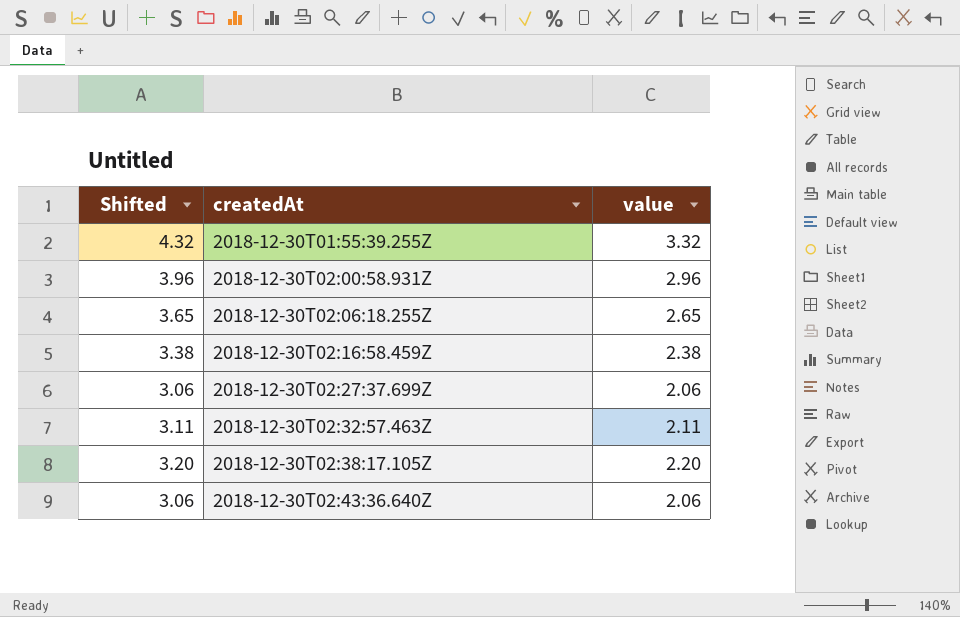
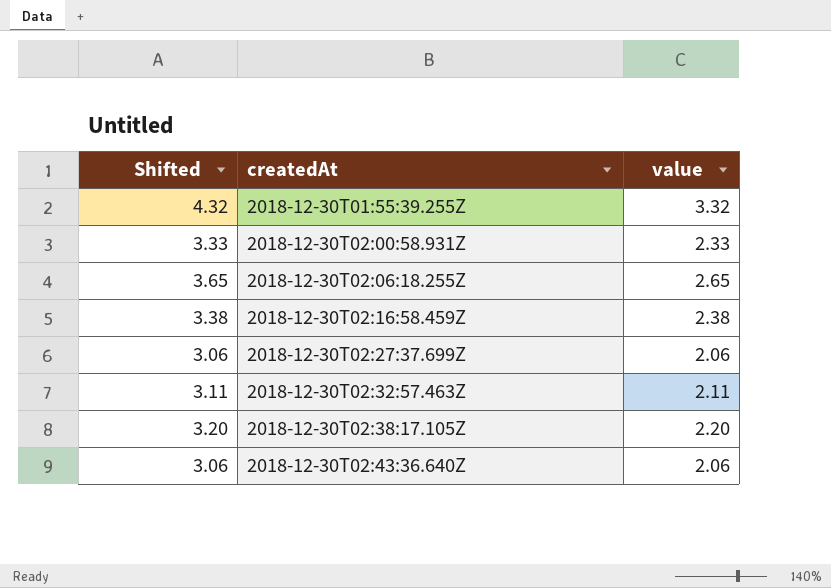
2018-12-30T02:00:58.931Z | Shifted: 3.96 -> 3.33
2018-12-30T02:00:58.931Z | value: 2.96 -> 2.33

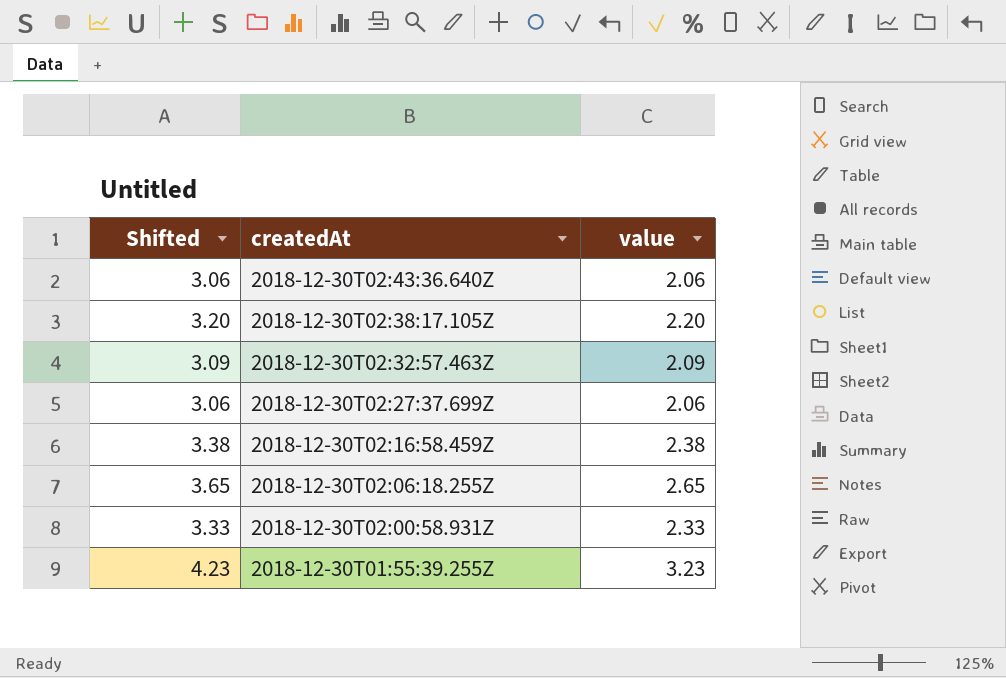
row order: createdAt ascending -> createdAt descending
2018-12-30T02:32:57.463Z | Shifted: 3.11 -> 3.09
2018-12-30T02:32:57.463Z | value: 2.11 -> 2.09
2018-12-30T01:55:39.255Z | Shifted: 4.32 -> 4.23
2018-12-30T01:55:39.255Z | value: 3.32 -> 3.23

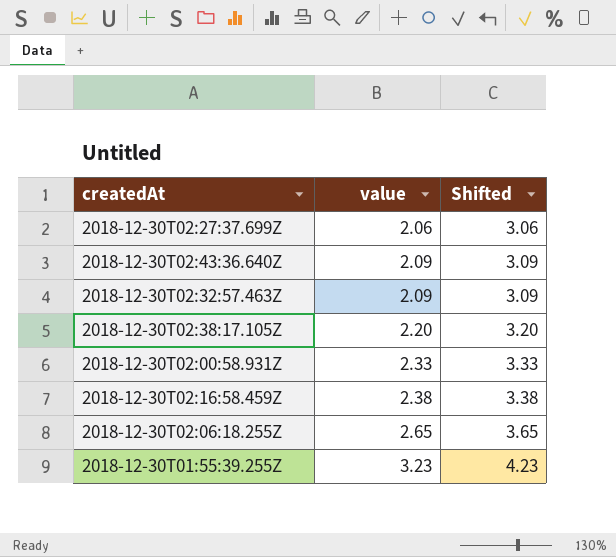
row order: createdAt descending -> value ascending
column Shifted | position: 1 -> 3
2018-12-30T02:43:36.640Z | value: 2.06 -> 2.09
2018-12-30T02:43:36.640Z | Shifted: 3.06 -> 3.09

